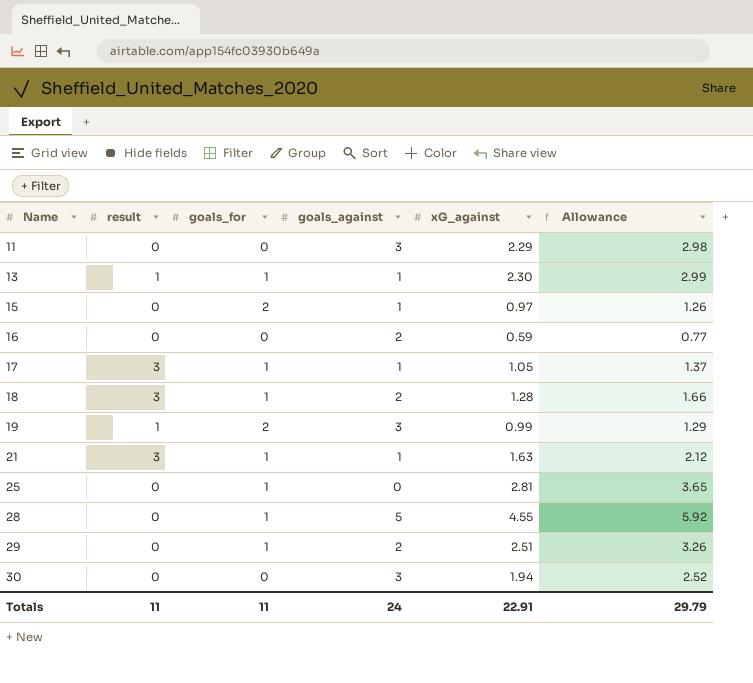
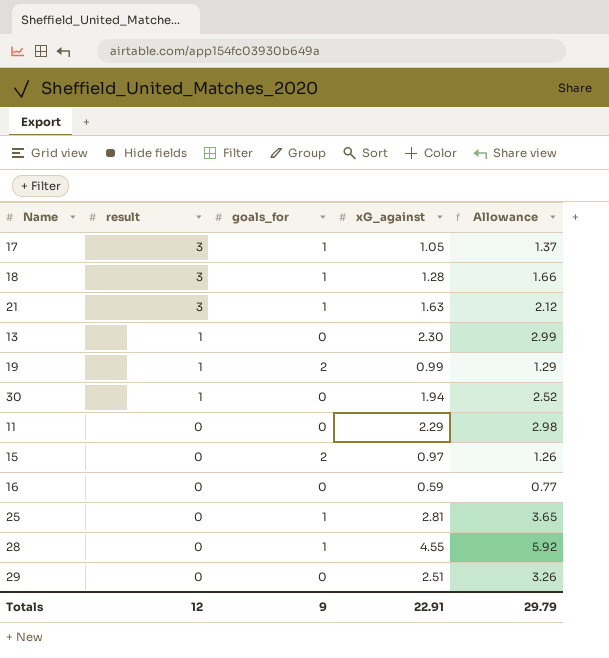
row order: Name ascending -> result descending
column goals_against | position: 4 -> none
13 | goals_for: 1 -> 0
30 | result: 0 -> 1
29 | goals_for: 1 -> 0
Totals | result: 11 -> 12
Totals | goals_for: 11 -> 9

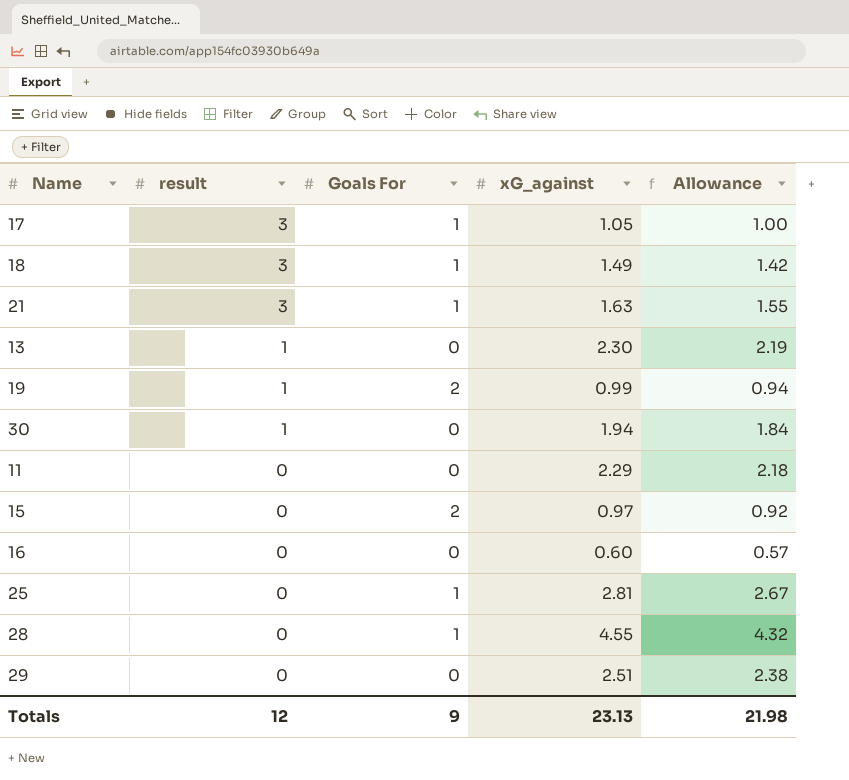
column name: goals_for -> Goals For
column Allowance | formula: [xG_against] * 1.3 -> [xG_against] * 0.95
18 | xG_against: 1.28 -> 1.49
16 | xG_against: 0.59 -> 0.60
Totals | xG_against: 22.91 -> 23.13
Totals | Allowance: 29.79 -> 21.98

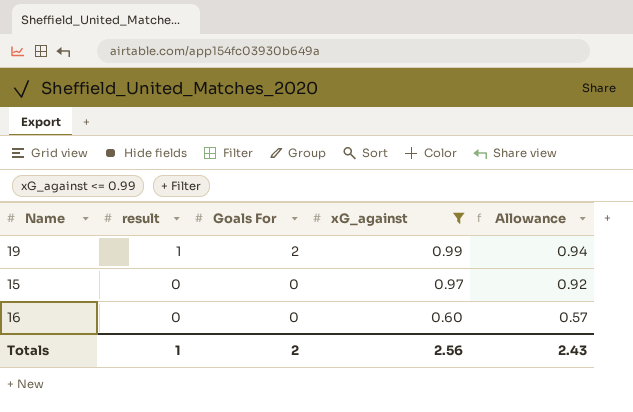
filter: none -> xG_against <= 0.99
15 | Goals For: 2 -> 0
Totals | result: 12 -> 1
Totals | Goals For: 9 -> 2
Totals | xG_against: 23.13 -> 2.56
Totals | Allowance: 21.98 -> 2.43

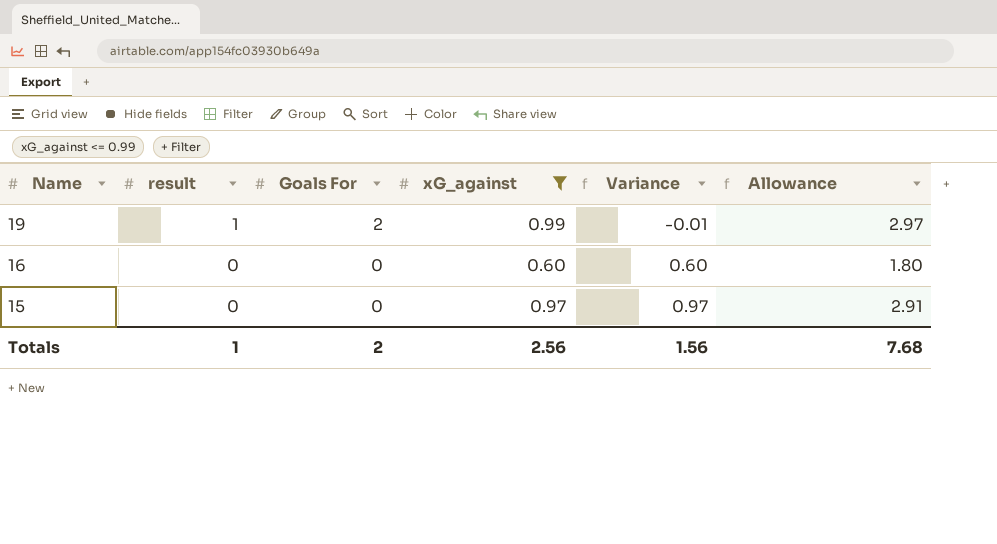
row order: result descending -> Name descending
column Variance | formula: none -> [xG_against] - [result]
column Allowance | formula: [xG_against] * 0.95 -> [xG_against] * 3
Totals | Allowance: 2.43 -> 7.68

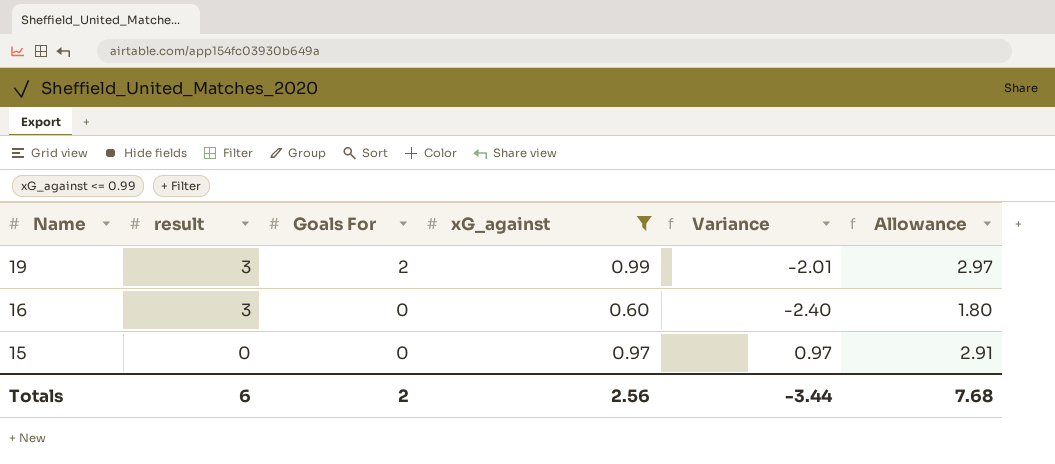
19 | result: 1 -> 3
19 | Variance: -0.01 -> -2.01
16 | result: 0 -> 3
16 | Variance: 0.60 -> -2.40
Totals | result: 1 -> 6
Totals | Variance: 1.56 -> -3.44

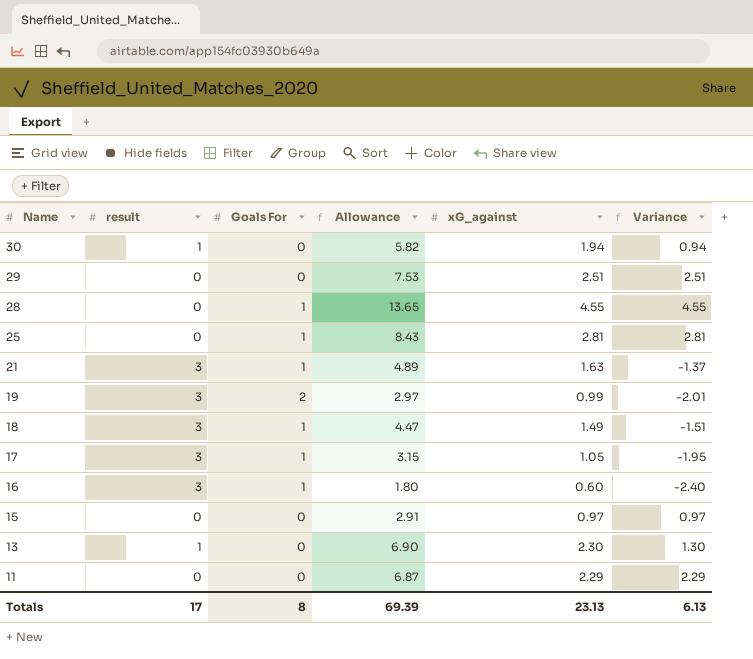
filter: xG_against <= 0.99 -> none
column Allowance | position: 6 -> 4
16 | Goals For: 0 -> 1
Totals | result: 6 -> 17
Totals | Goals For: 2 -> 8
Totals | Allowance: 7.68 -> 69.39
Totals | xG_against: 2.56 -> 23.13
Totals | Variance: -3.44 -> 6.13

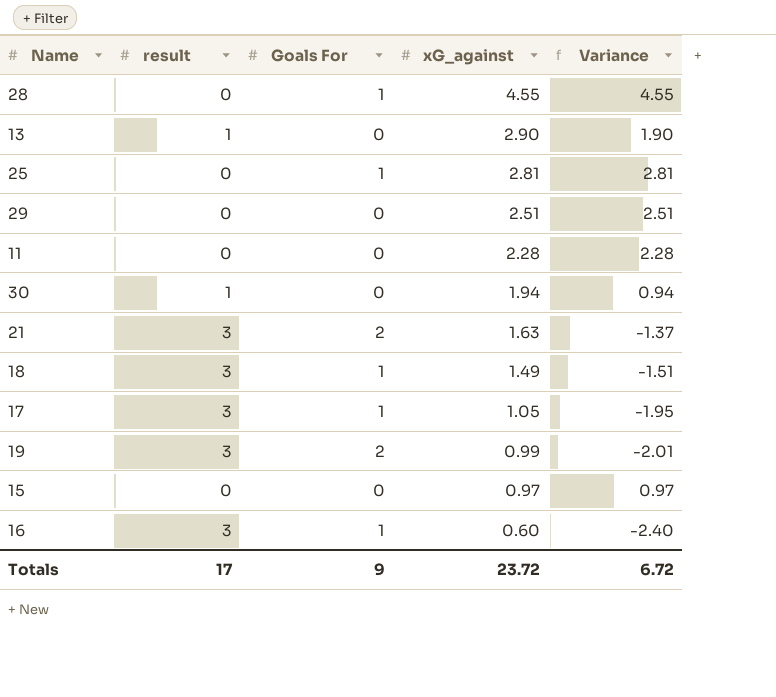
row order: Name descending -> xG_against descending
column Allowance | formula: [xG_against] * 3 -> none
13 | xG_against: 2.30 -> 2.90
13 | Variance: 1.30 -> 1.90
11 | xG_against: 2.29 -> 2.28
11 | Variance: 2.29 -> 2.28
21 | Goals For: 1 -> 2
Totals | Goals For: 8 -> 9
Totals | xG_against: 23.13 -> 23.72
Totals | Variance: 6.13 -> 6.72

